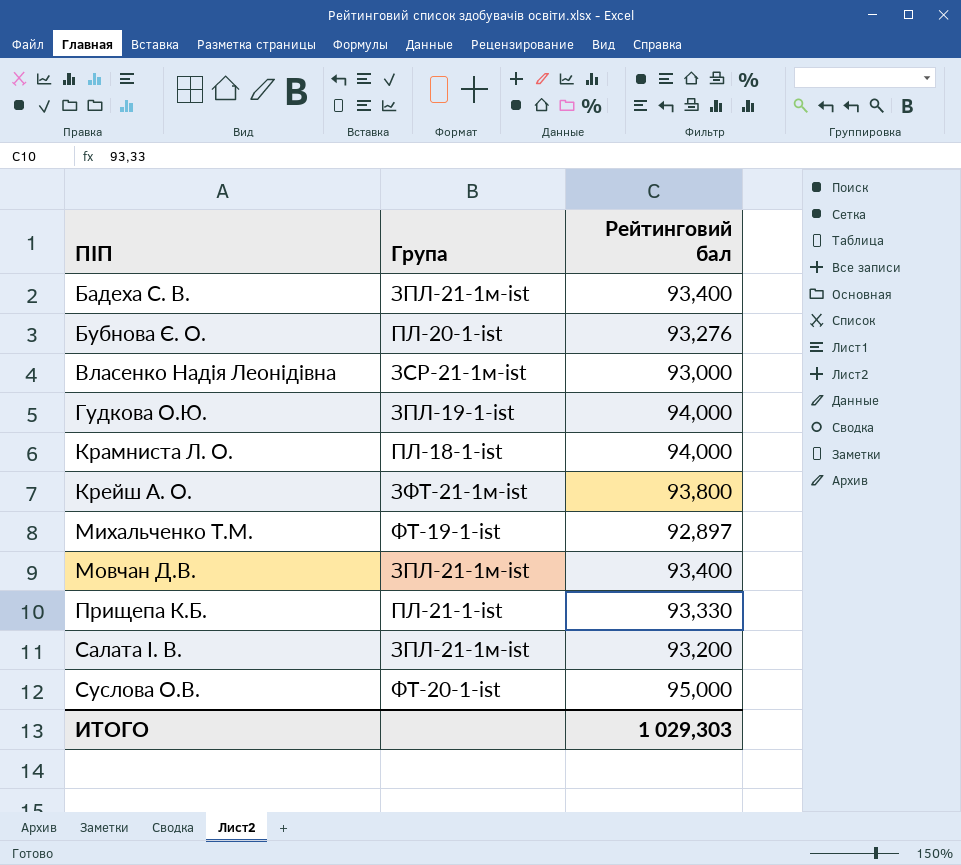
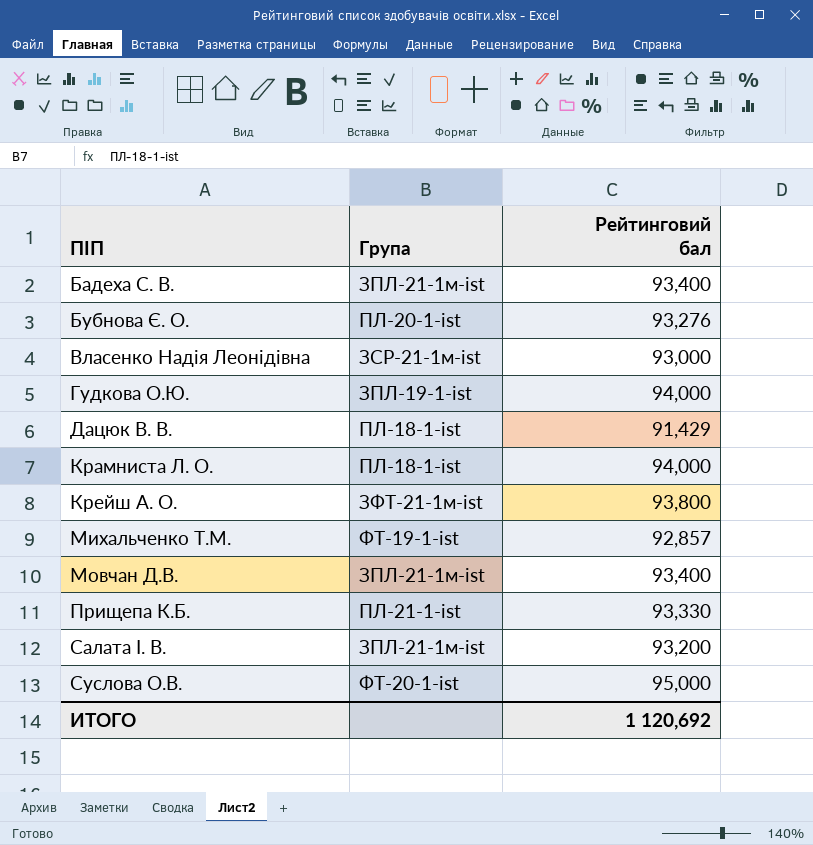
row Дацюк В. В.: none -> ПЛ-18-1-ist | 91,429
Михальченко Т.М. | Рейтинговий бал: 92,897 -> 92,857
ИТОГО | Рейтинговий бал: 1 029,303 -> 1 120,692

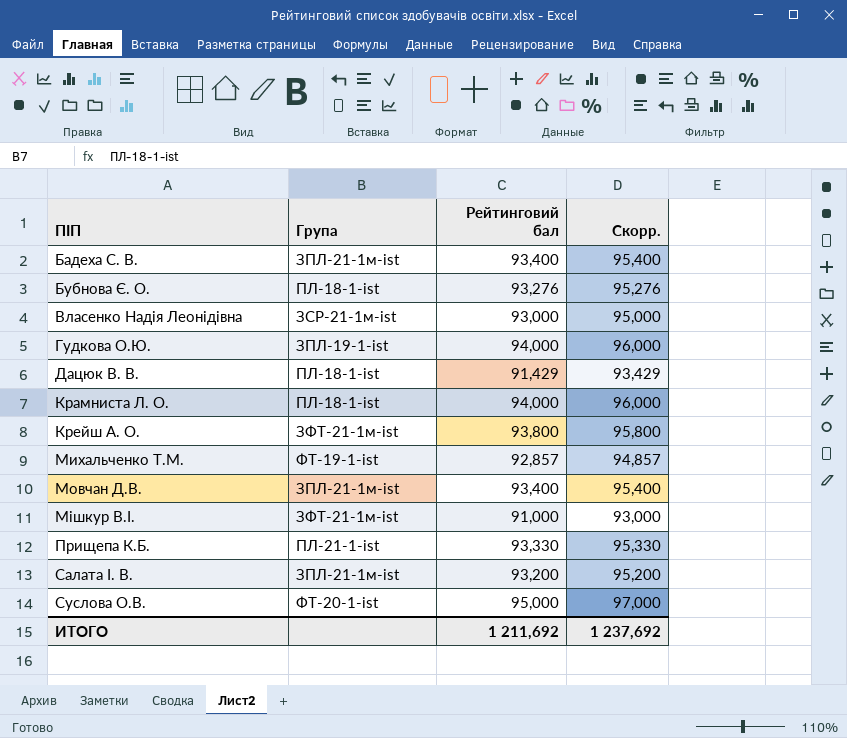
column Скорр. | formula: none -> [Рейтинговий бал] + 2
Бубнова Є. О. | Група: ПЛ-20-1-ist -> ПЛ-18-1-ist
row Мішкур В.І.: none -> ЗФТ-21-1м-ist | 91,000 | 93,000
ИТОГО | Рейтинговий бал: 1 120,692 -> 1 211,692

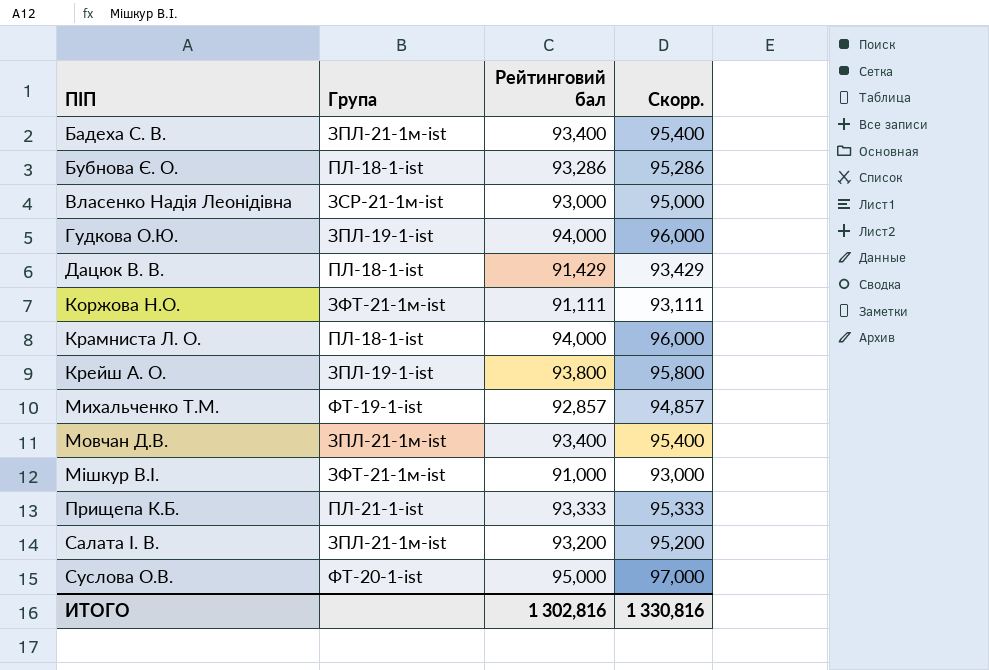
Бубнова Є. О. | Рейтинговий бал: 93,276 -> 93,286
Бубнова Є. О. | Скорр.: 95,276 -> 95,286
row Коржова Н.О.: none -> ЗФТ-21-1м-ist | 91,111 | 93,111
Крейш А. О. | Група: ЗФТ-21-1м-ist -> ЗПЛ-19-1-ist
Прищепа К.Б. | Рейтинговий бал: 93,330 -> 93,333
Прищепа К.Б. | Скорр.: 95,330 -> 95,333
ИТОГО | Рейтинговий бал: 1 211,692 -> 1 302,816
ИТОГО | Скорр.: 1 237,692 -> 1 330,816

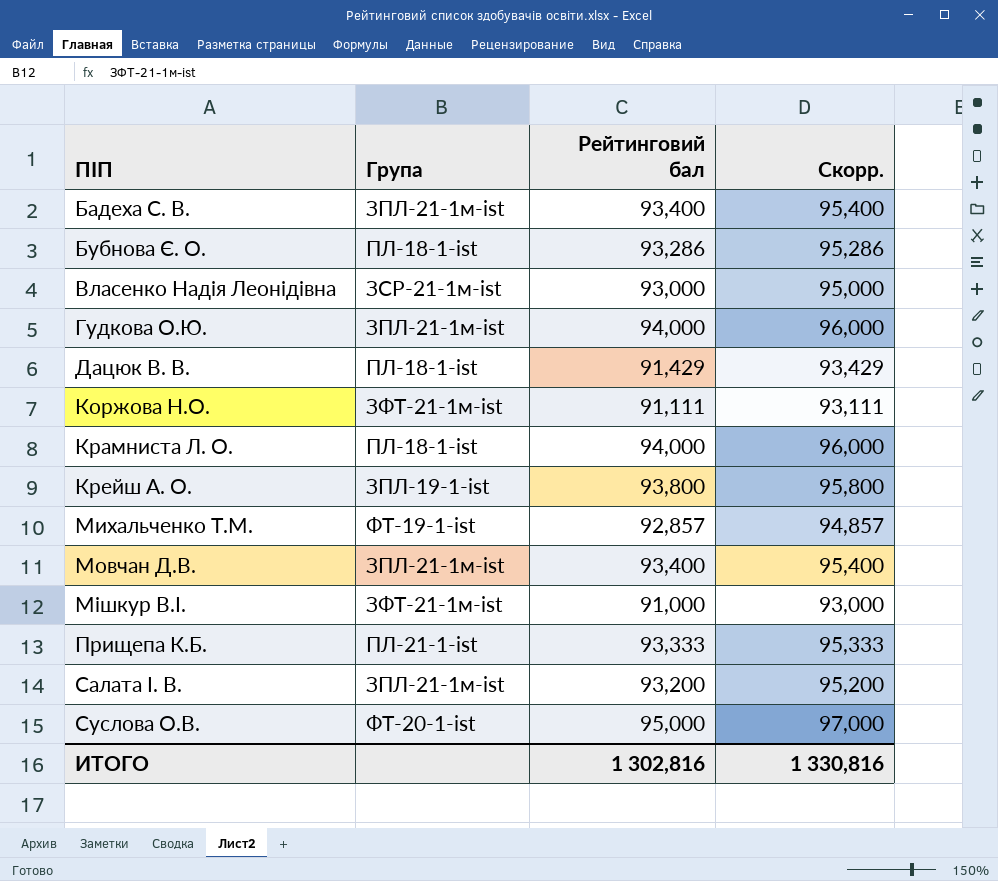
Гудкова О.Ю. | Група: ЗПЛ-19-1-ist -> ЗПЛ-21-1м-ist

